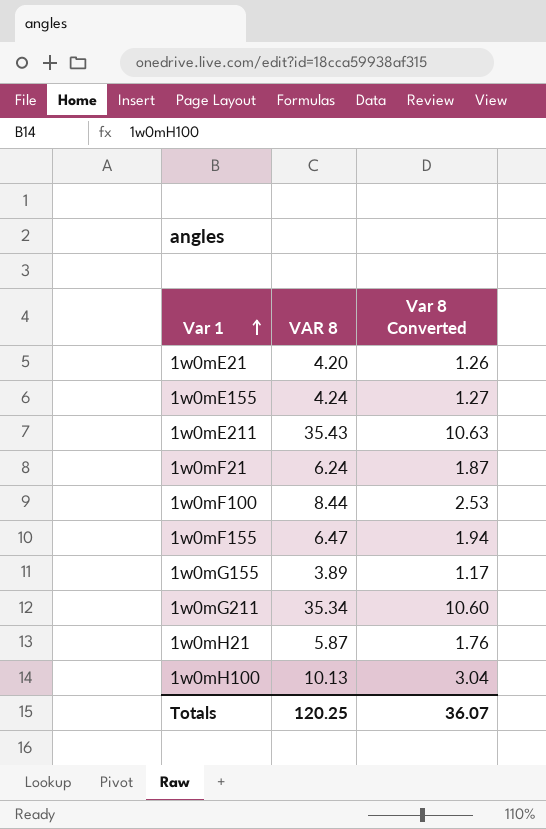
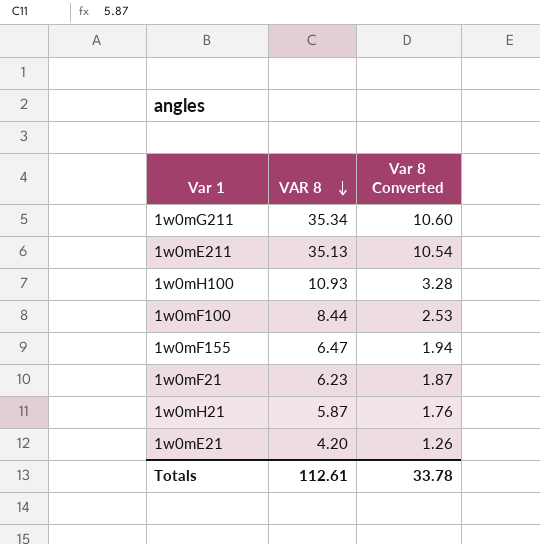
row order: Var 1 ascending -> VAR 8 descending
row 1w0mE155: 4.24 | 1.27 -> none
row 1w0mG155: 3.89 | 1.17 -> none
1w0mE211 | VAR 8: 35.43 -> 35.13
1w0mE211 | Var 8 Converted: 10.63 -> 10.54
1w0mH100 | VAR 8: 10.13 -> 10.93
1w0mH100 | Var 8 Converted: 3.04 -> 3.28
1w0mF21 | VAR 8: 6.24 -> 6.23
Totals | VAR 8: 120.25 -> 112.61
Totals | Var 8 Converted: 36.07 -> 33.78

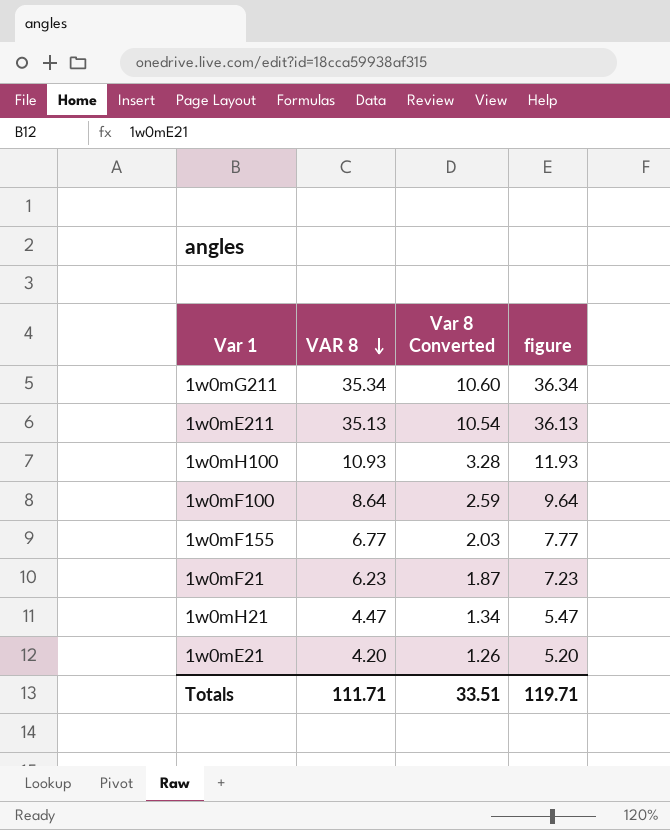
column figure | formula: none -> [VAR 8] + 1
1w0mF100 | VAR 8: 8.44 -> 8.64
1w0mF100 | Var 8 Converted: 2.53 -> 2.59
1w0mF155 | VAR 8: 6.47 -> 6.77
1w0mF155 | Var 8 Converted: 1.94 -> 2.03
1w0mH21 | VAR 8: 5.87 -> 4.47
1w0mH21 | Var 8 Converted: 1.76 -> 1.34
Totals | VAR 8: 112.61 -> 111.71
Totals | Var 8 Converted: 33.78 -> 33.51

